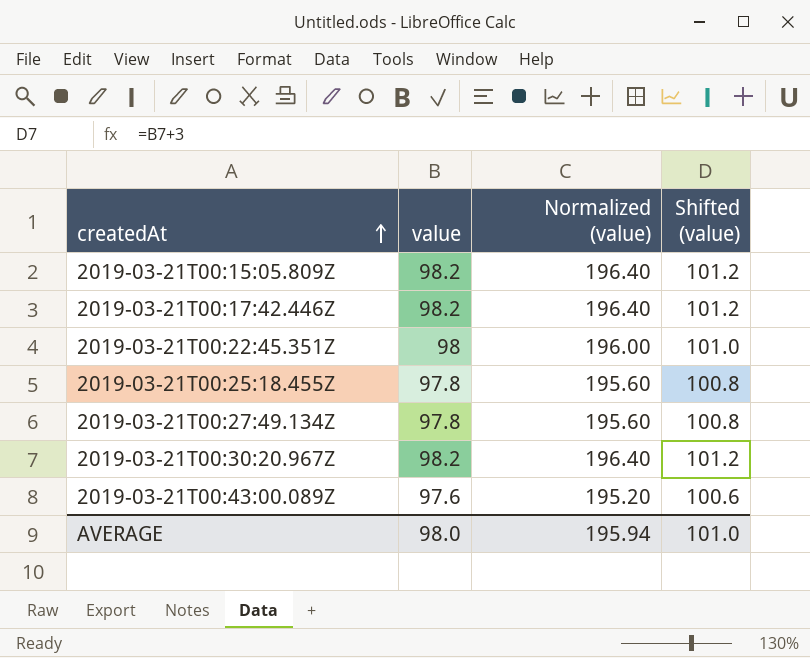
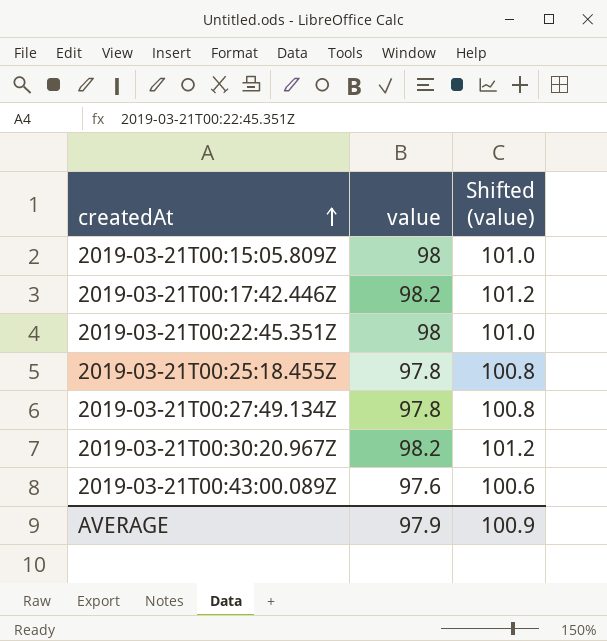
column Normalized (value) | formula: [value] * 2 -> none
2019-03-21T00:15:05.809Z | value: 98.2 -> 98
2019-03-21T00:15:05.809Z | Shifted (value): 101.2 -> 101.0
AVERAGE | value: 98.0 -> 97.9
AVERAGE | Shifted (value): 101.0 -> 100.9

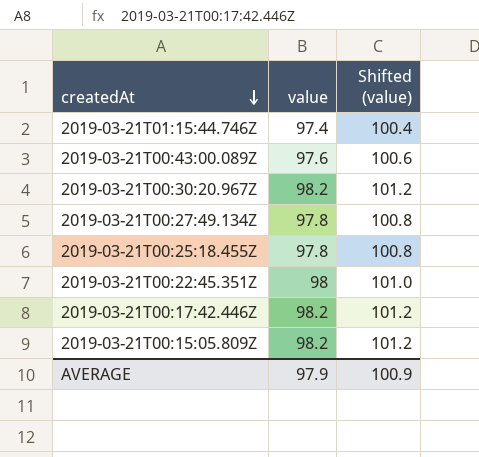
row order: createdAt ascending -> createdAt descending
row 2019-03-21T01:15:44.746Z: none -> 97.4 | 100.4
2019-03-21T00:15:05.809Z | value: 98 -> 98.2
2019-03-21T00:15:05.809Z | Shifted (value): 101.0 -> 101.2

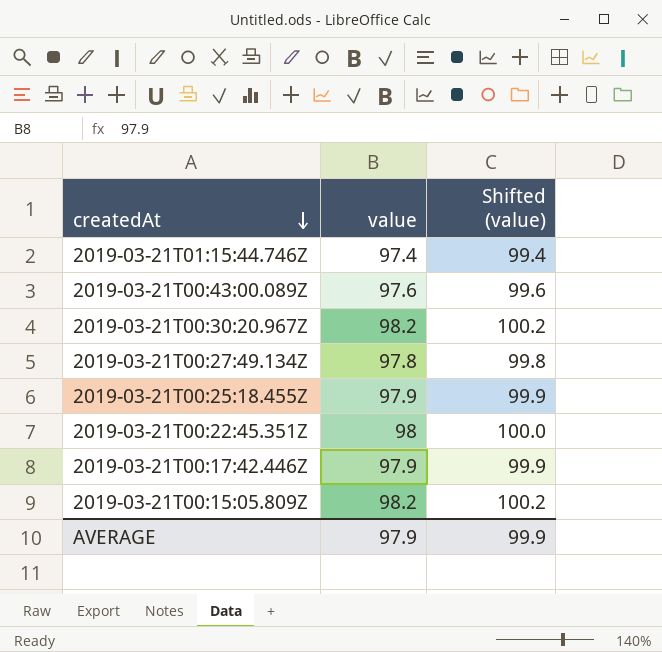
column Shifted (value) | formula: [value] + 3 -> [value] + 2
2019-03-21T00:25:18.455Z | value: 97.8 -> 97.9
2019-03-21T00:17:42.446Z | value: 98.2 -> 97.9
AVERAGE | Shifted (value): 100.9 -> 99.9

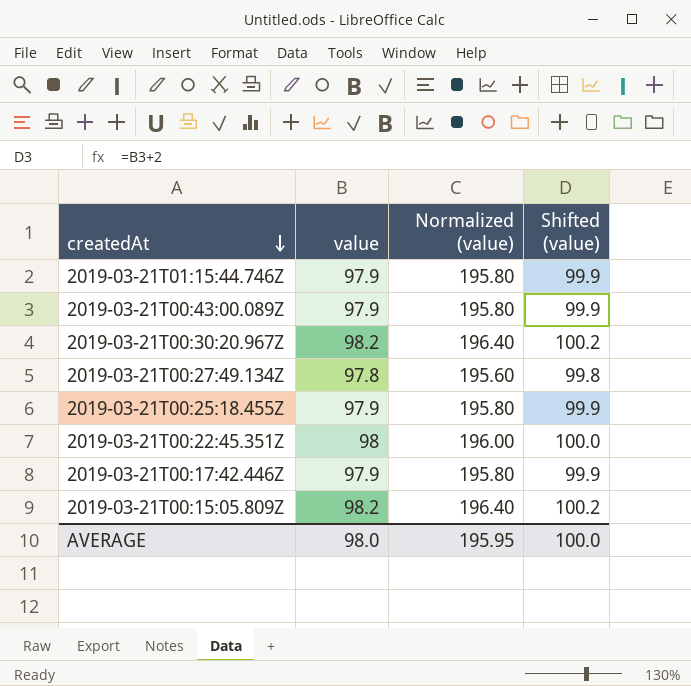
column Normalized (value) | formula: none -> [value] * 2
2019-03-21T01:15:44.746Z | value: 97.4 -> 97.9
2019-03-21T01:15:44.746Z | Shifted (value): 99.4 -> 99.9
2019-03-21T00:43:00.089Z | value: 97.6 -> 97.9
2019-03-21T00:43:00.089Z | Shifted (value): 99.6 -> 99.9
AVERAGE | value: 97.9 -> 98.0
AVERAGE | Shifted (value): 99.9 -> 100.0

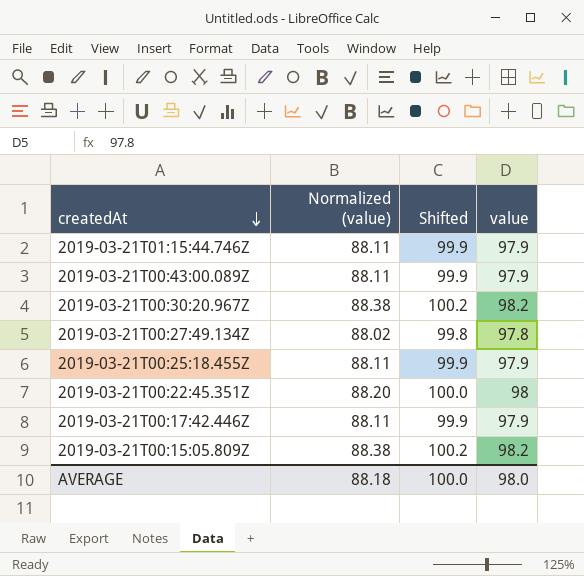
column Normalized (value) | formula: [value] * 2 -> [value] * 0.9
column name: Shifted (value) -> Shifted
column value | position: 2 -> 4
AVERAGE | Normalized (value): 195.95 -> 88.18

